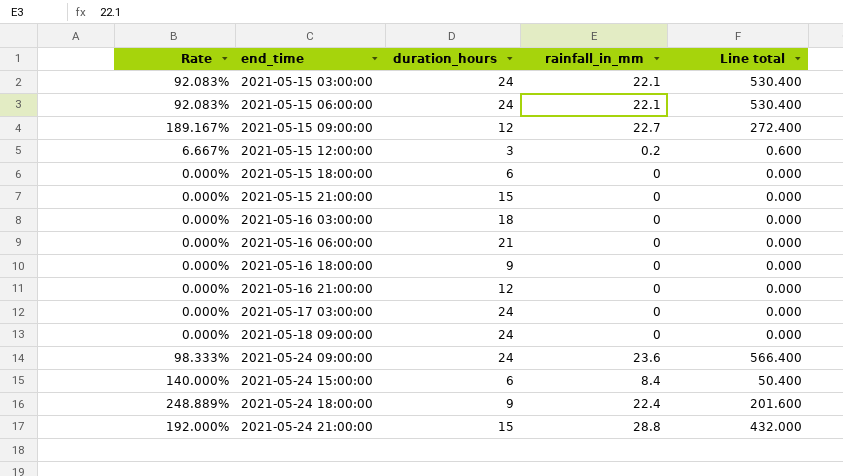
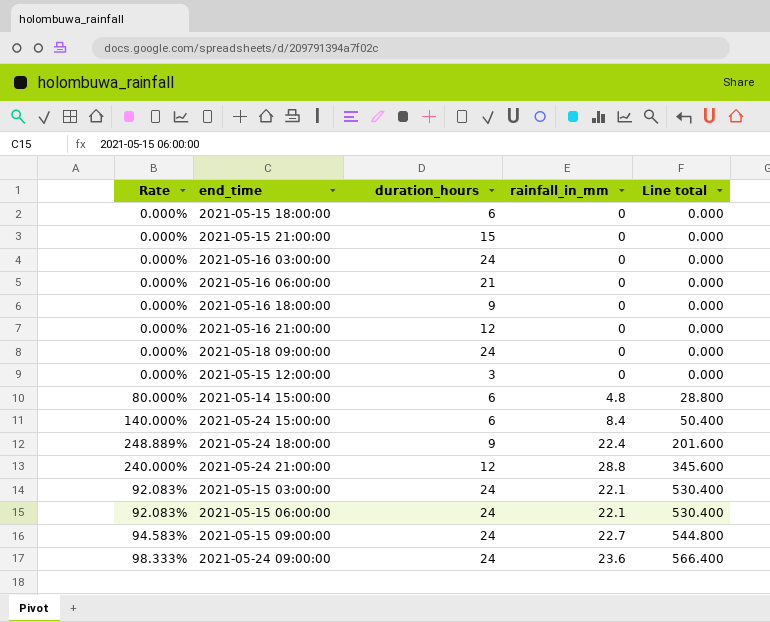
row order: end_time ascending -> Line total ascending
row 2021-05-17 03:00:00: 0.000% | 24 | 0 | 0.000 -> none
2021-05-16 03:00:00 | duration_hours: 18 -> 24
2021-05-15 12:00:00 | Rate: 6.667% -> 0.000%
2021-05-15 12:00:00 | rainfall_in_mm: 0.2 -> 0
2021-05-15 12:00:00 | Line total: 0.600 -> 0.000
row 2021-05-14 15:00:00: none -> 80.000% | 6 | 4.8 | 28.800
2021-05-24 21:00:00 | Rate: 192.000% -> 240.000%
2021-05-24 21:00:00 | duration_hours: 15 -> 12
2021-05-24 21:00:00 | Line total: 432.000 -> 345.600
2021-05-15 09:00:00 | Rate: 189.167% -> 94.583%
2021-05-15 09:00:00 | duration_hours: 12 -> 24
2021-05-15 09:00:00 | Line total: 272.400 -> 544.800

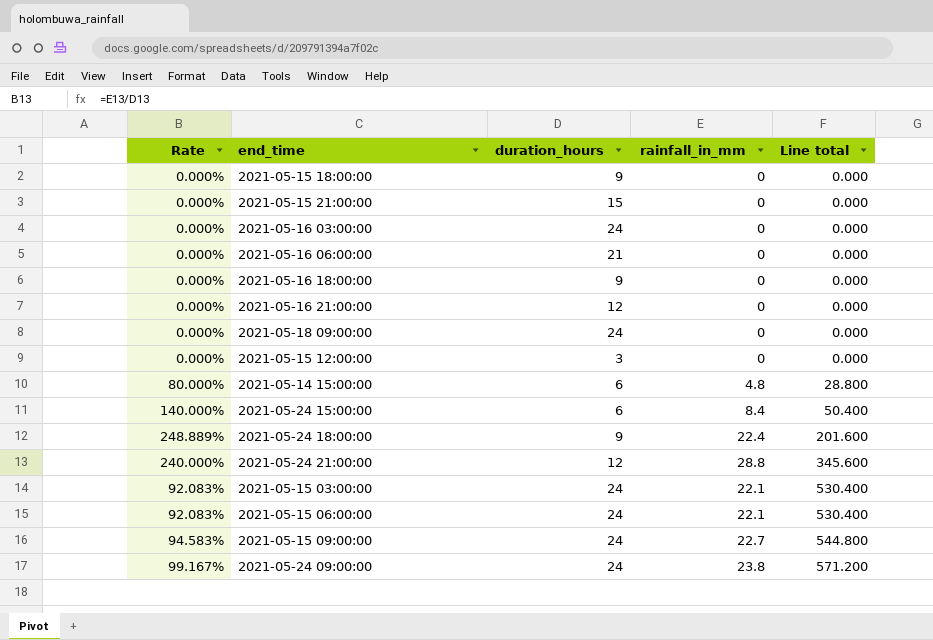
2021-05-15 18:00:00 | duration_hours: 6 -> 9
2021-05-24 09:00:00 | Rate: 98.333% -> 99.167%
2021-05-24 09:00:00 | rainfall_in_mm: 23.6 -> 23.8
2021-05-24 09:00:00 | Line total: 566.400 -> 571.200

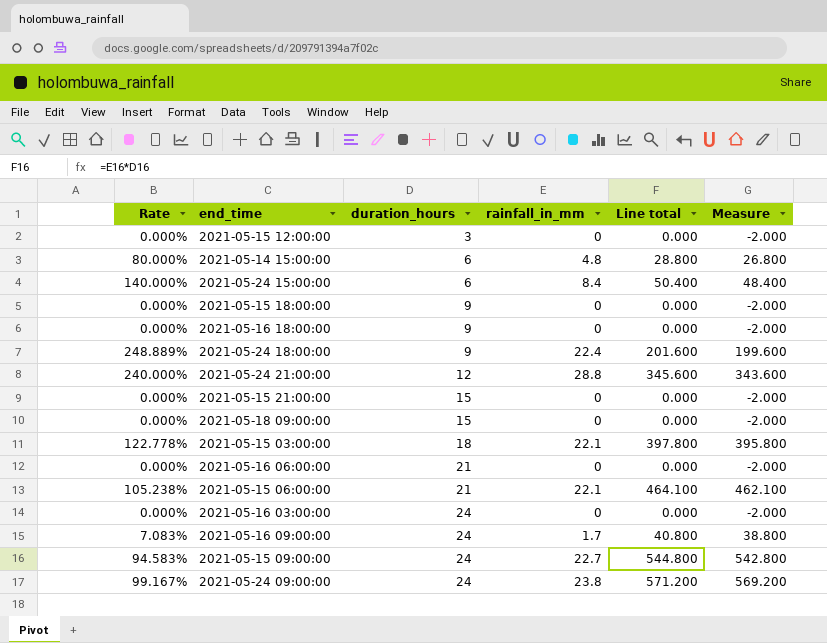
row order: Line total ascending -> duration_hours ascending
column Measure | formula: none -> [Line total] - 2
row 2021-05-16 21:00:00: 0.000% | 12 | 0 | 0.000 -> none
2021-05-18 09:00:00 | duration_hours: 24 -> 15
2021-05-15 03:00:00 | Rate: 92.083% -> 122.778%
2021-05-15 03:00:00 | duration_hours: 24 -> 18
2021-05-15 03:00:00 | Line total: 530.400 -> 397.800
2021-05-15 06:00:00 | Rate: 92.083% -> 105.238%
2021-05-15 06:00:00 | duration_hours: 24 -> 21
2021-05-15 06:00:00 | Line total: 530.400 -> 464.100
row 2021-05-16 09:00:00: none -> 7.083% | 24 | 1.7 | 40.800 | 38.800

